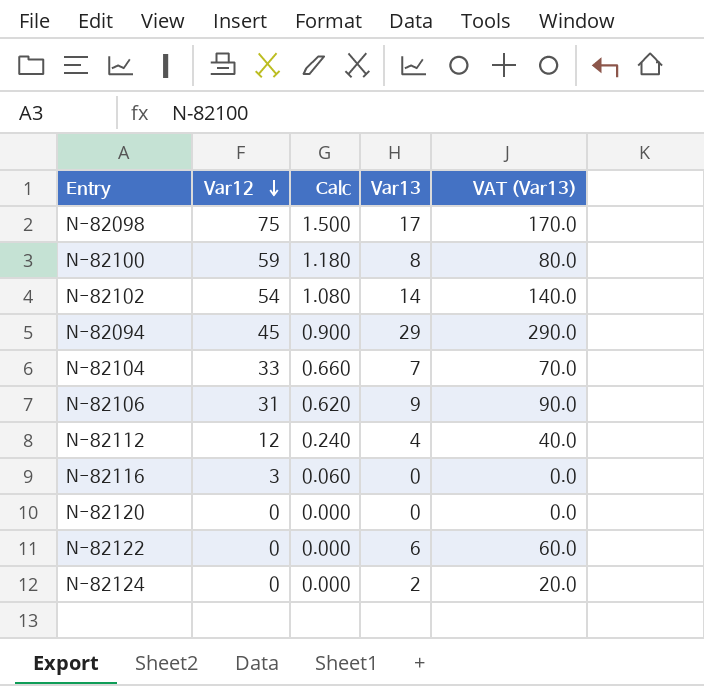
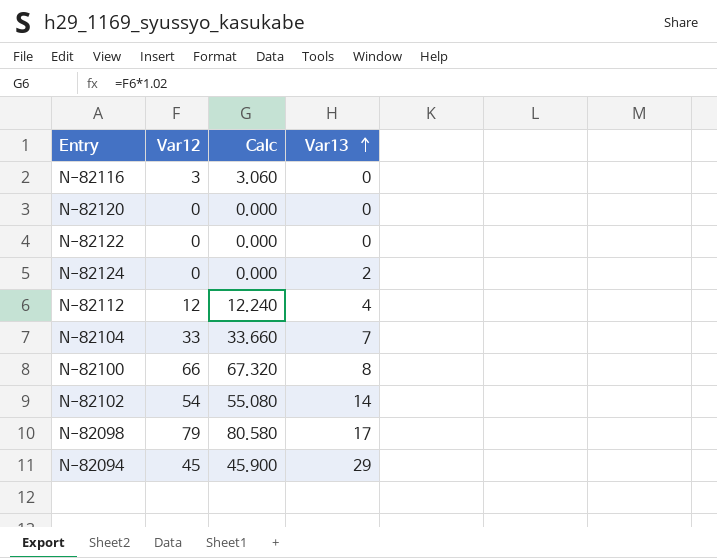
row order: Var12 descending -> Var13 ascending
column VAT (Var13) | formula: [Var13] * 10 -> none
column Calc | formula: [Var12] * 0.02 -> [Var12] * 1.02
row N-82106: 31 | 0.620 | 9 | 90.0 -> none
N-82122 | Var13: 6 -> 0
N-82100 | Var12: 59 -> 66
N-82098 | Var12: 75 -> 79

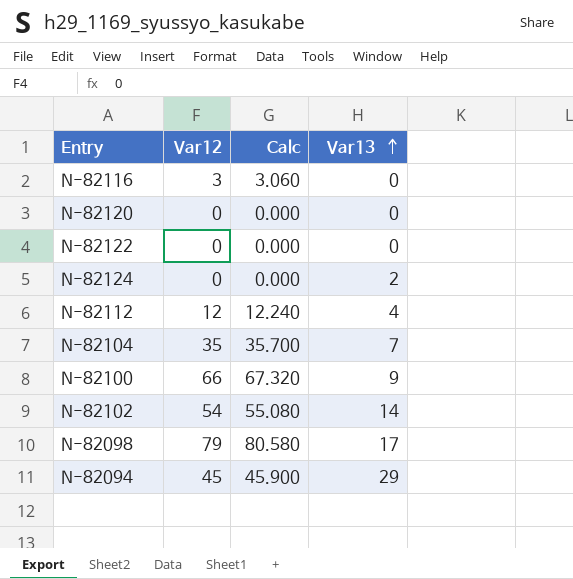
N-82104 | Var12: 33 -> 35
N-82104 | Calc: 33.660 -> 35.700
N-82100 | Var13: 8 -> 9

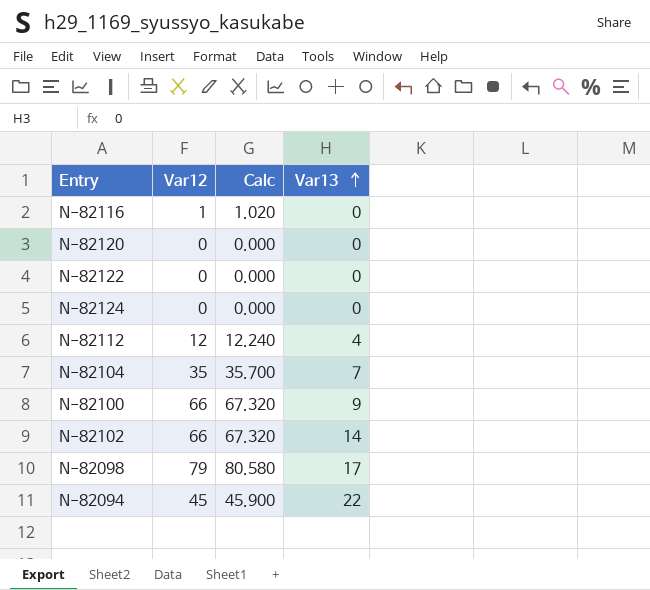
N-82116 | Var12: 3 -> 1
N-82116 | Calc: 3.060 -> 1.020
N-82124 | Var13: 2 -> 0
N-82102 | Var12: 54 -> 66
N-82102 | Calc: 55.080 -> 67.320
N-82094 | Var13: 29 -> 22

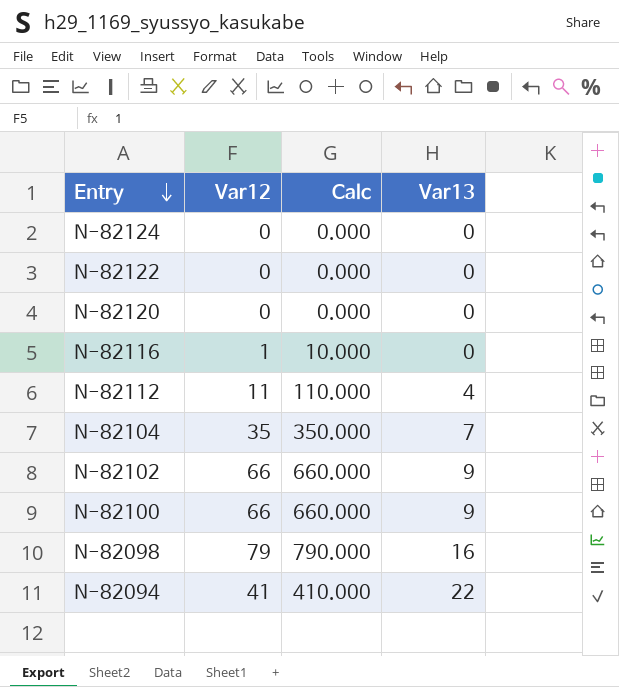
row order: Var13 ascending -> Entry descending
column Calc | formula: [Var12] * 1.02 -> [Var12] * 10
N-82112 | Var12: 12 -> 11
N-82102 | Var13: 14 -> 9
N-82098 | Var13: 17 -> 16
N-82094 | Var12: 45 -> 41

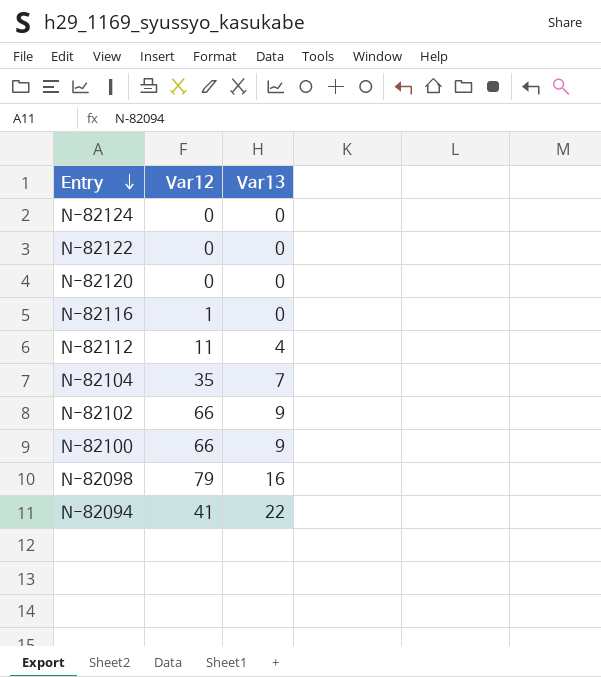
column Calc | formula: [Var12] * 10 -> none

